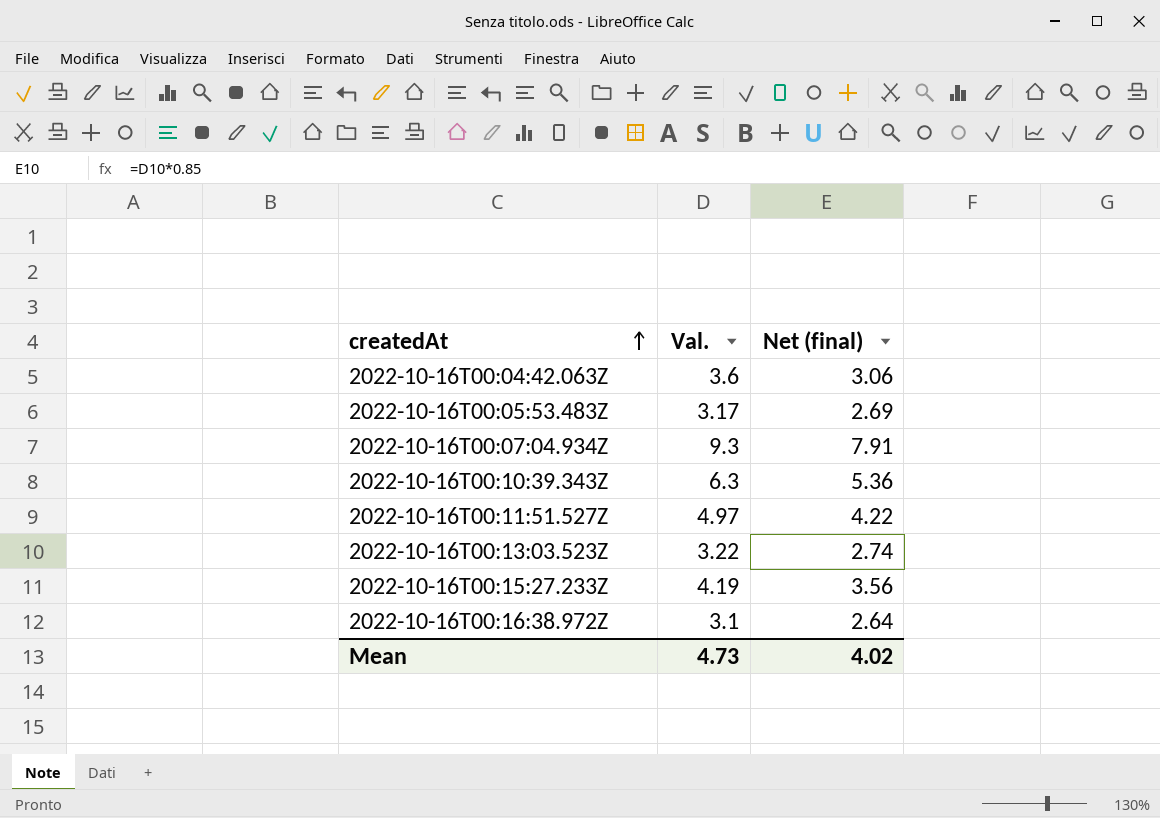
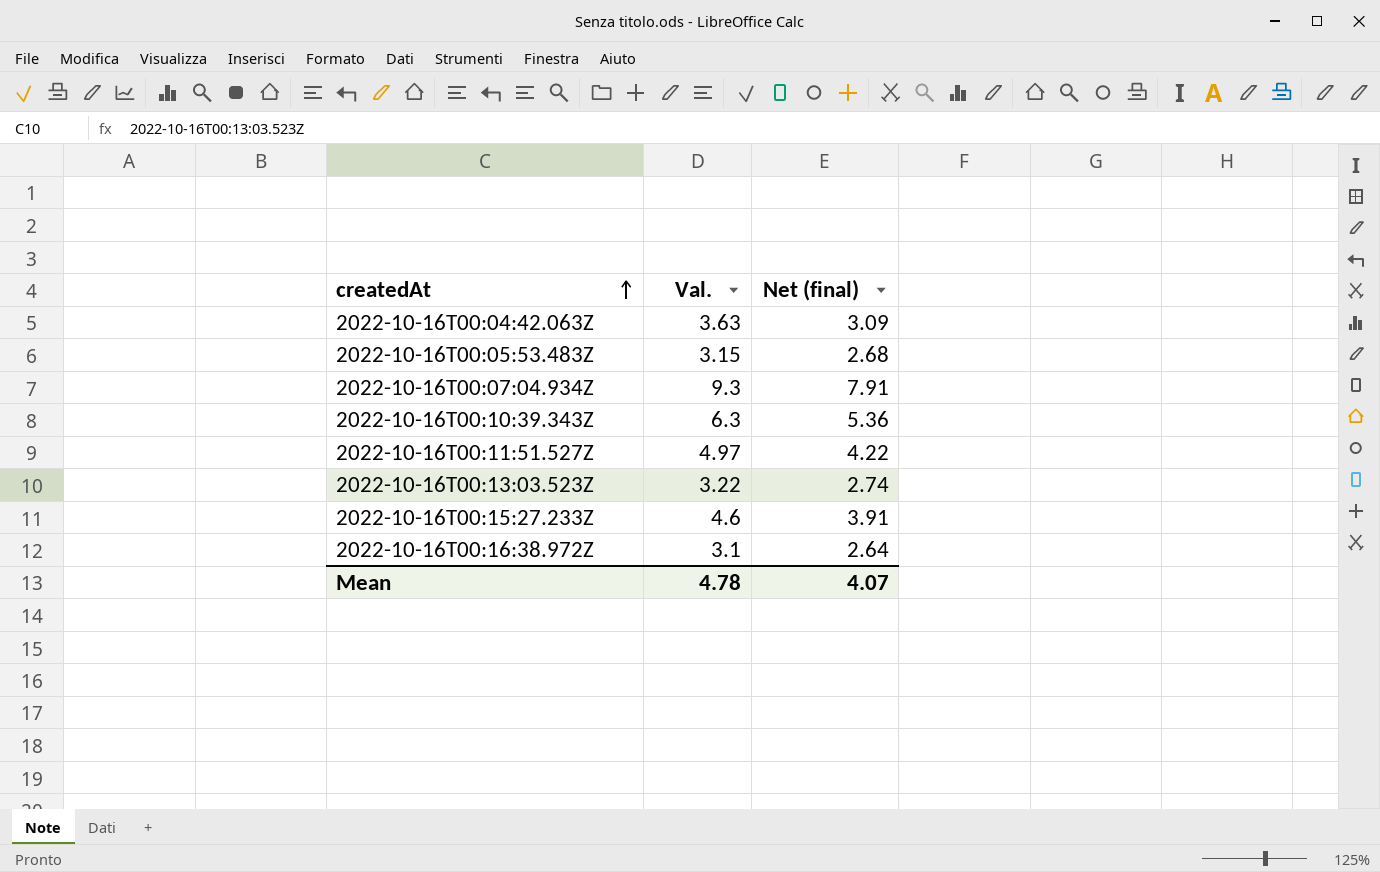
2022-10-16T00:04:42.063Z | Val.: 3.6 -> 3.63
2022-10-16T00:04:42.063Z | Net (final): 3.06 -> 3.09
2022-10-16T00:05:53.483Z | Val.: 3.17 -> 3.15
2022-10-16T00:05:53.483Z | Net (final): 2.69 -> 2.68
2022-10-16T00:15:27.233Z | Val.: 4.19 -> 4.6
2022-10-16T00:15:27.233Z | Net (final): 3.56 -> 3.91
Mean | Val.: 4.73 -> 4.78
Mean | Net (final): 4.02 -> 4.07

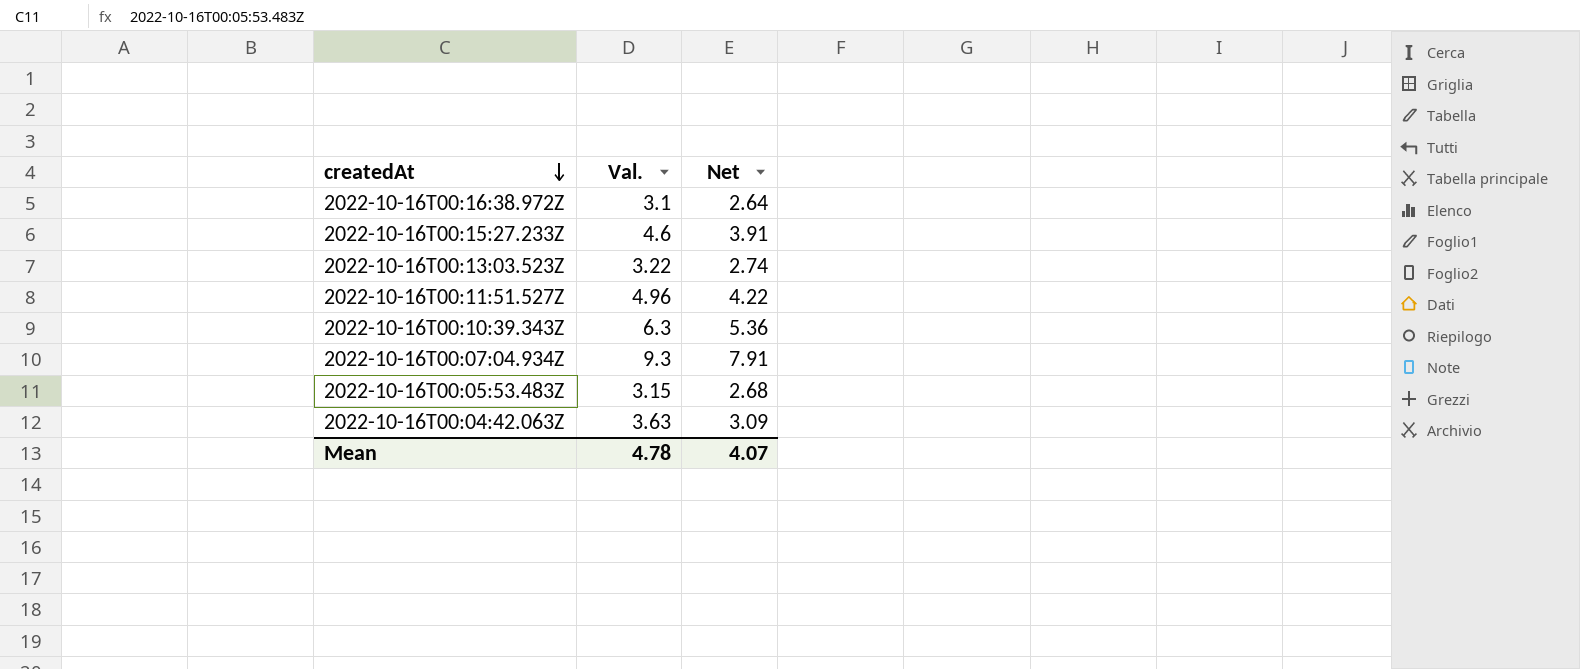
row order: createdAt ascending -> createdAt descending
column name: Net (final) -> Net
2022-10-16T00:11:51.527Z | Val.: 4.97 -> 4.96

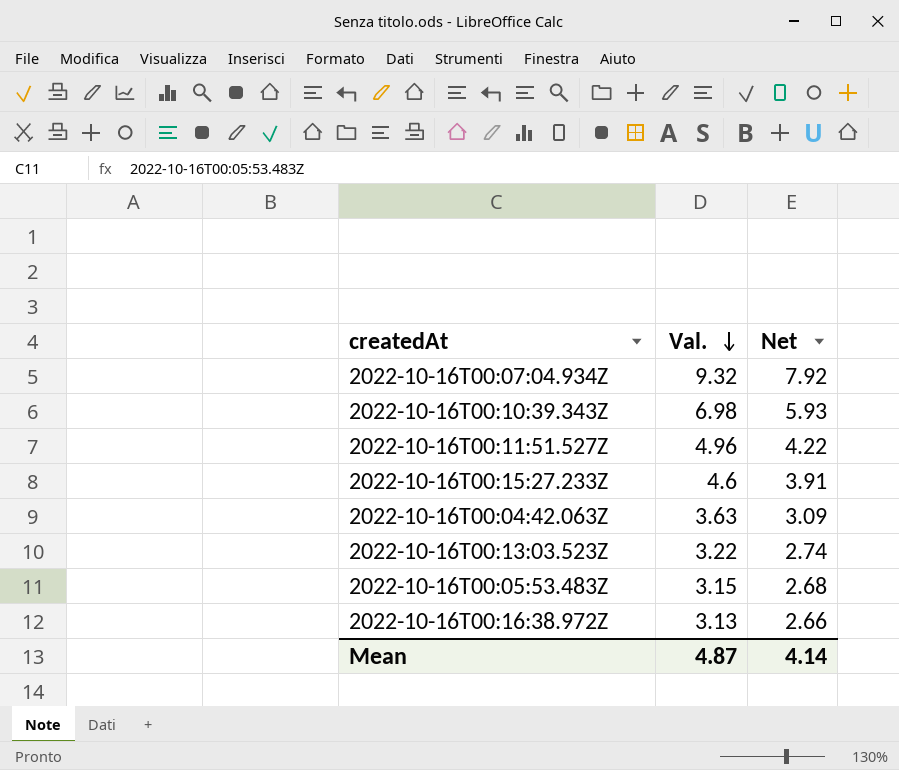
row order: createdAt descending -> Val. descending
2022-10-16T00:07:04.934Z | Val.: 9.3 -> 9.32
2022-10-16T00:07:04.934Z | Net: 7.91 -> 7.92
2022-10-16T00:10:39.343Z | Val.: 6.3 -> 6.98
2022-10-16T00:10:39.343Z | Net: 5.36 -> 5.93
2022-10-16T00:16:38.972Z | Val.: 3.1 -> 3.13
2022-10-16T00:16:38.972Z | Net: 2.64 -> 2.66
Mean | Val.: 4.78 -> 4.87
Mean | Net: 4.07 -> 4.14

